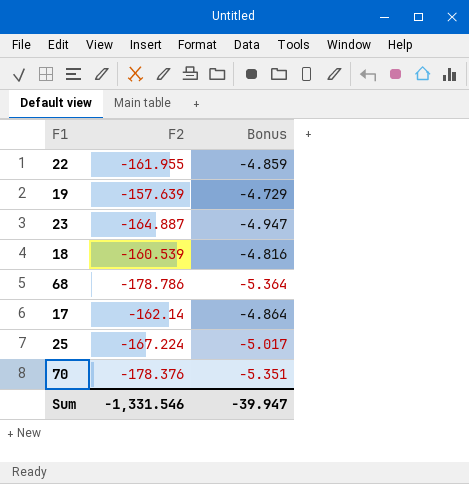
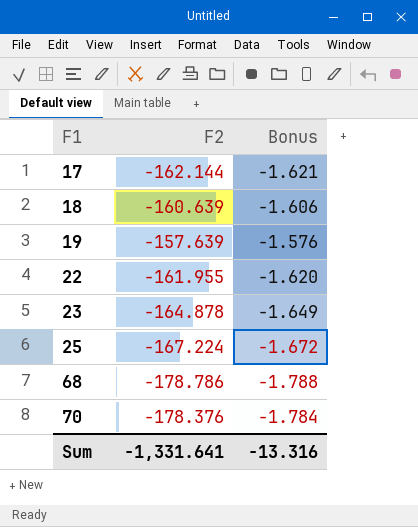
row order: none -> F1 ascending
column Bonus | formula: [F2] * 0.03 -> [F2] * 0.01
17 | F2: -162.14 -> -162.144
18 | F2: -160.539 -> -160.639
23 | F2: -164.887 -> -164.878
Sum | F2: -1,331.546 -> -1,331.641
Sum | Bonus: -39.947 -> -13.316

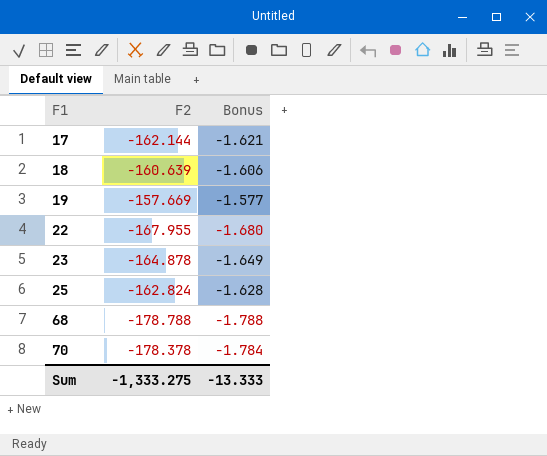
19 | F2: -157.639 -> -157.669
19 | Bonus: -1.576 -> -1.577
22 | F2: -161.955 -> -167.955
22 | Bonus: -1.620 -> -1.680
25 | F2: -167.224 -> -162.824
25 | Bonus: -1.672 -> -1.628
68 | F2: -178.786 -> -178.788
70 | F2: -178.376 -> -178.378
Sum | F2: -1,331.641 -> -1,333.275
Sum | Bonus: -13.316 -> -13.333

